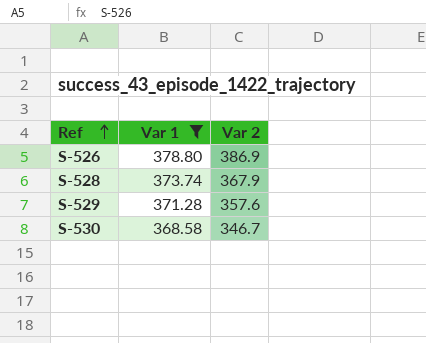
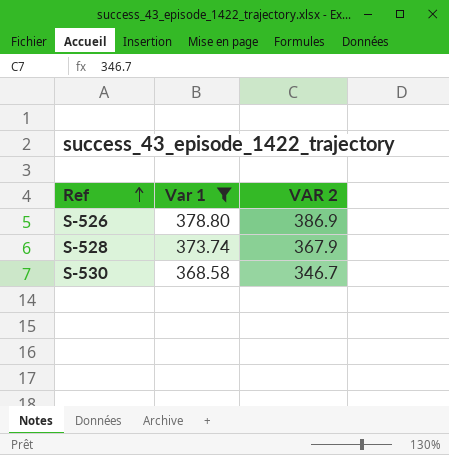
column name: Var 2 -> VAR 2
row S-529: 371.28 | 357.6 -> none

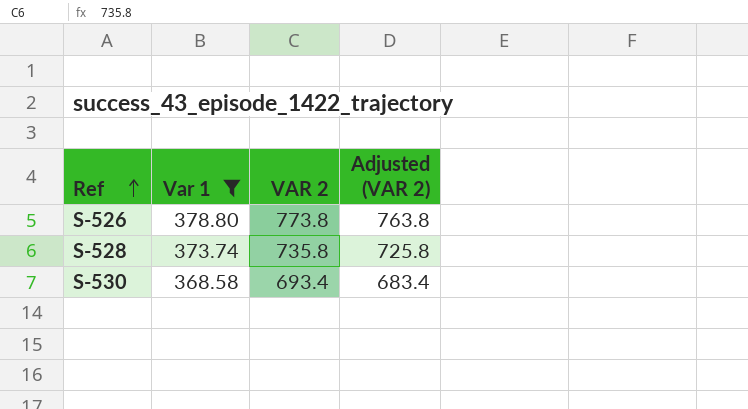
column Adjusted (VAR 2) | formula: none -> [VAR 2] - 10
S-526 | VAR 2: 386.9 -> 773.8
S-528 | VAR 2: 367.9 -> 735.8
S-530 | VAR 2: 346.7 -> 693.4

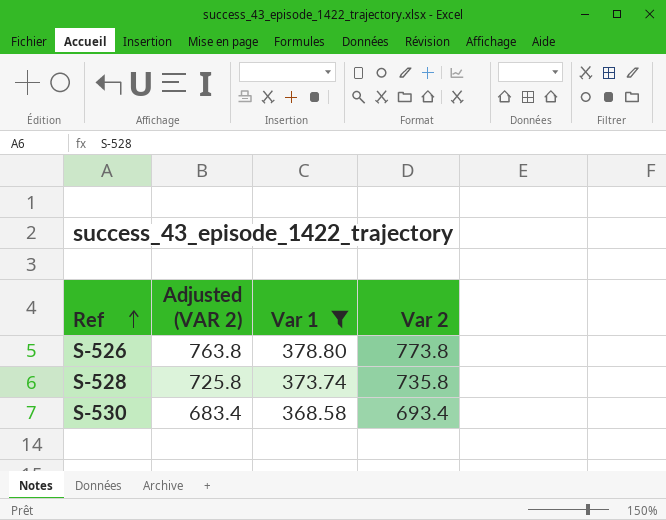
column Adjusted (VAR 2) | position: 4 -> 2
column name: VAR 2 -> Var 2

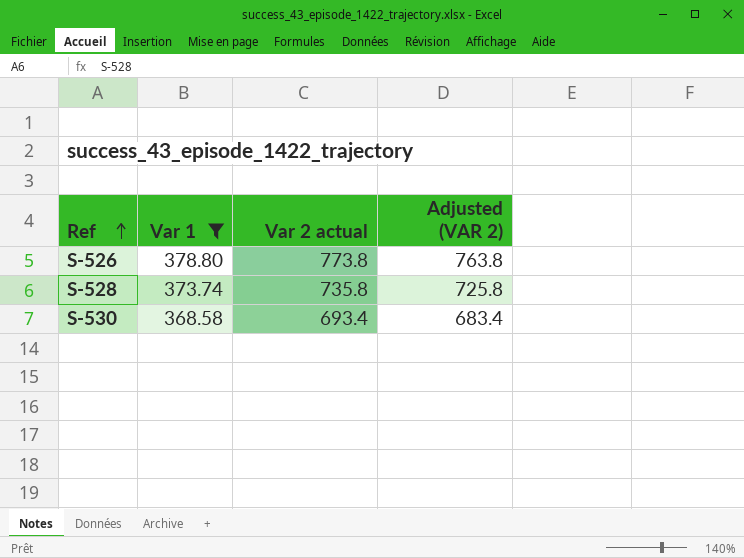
column name: Var 2 -> Var 2 actual
column Adjusted (VAR 2) | position: 2 -> 4

